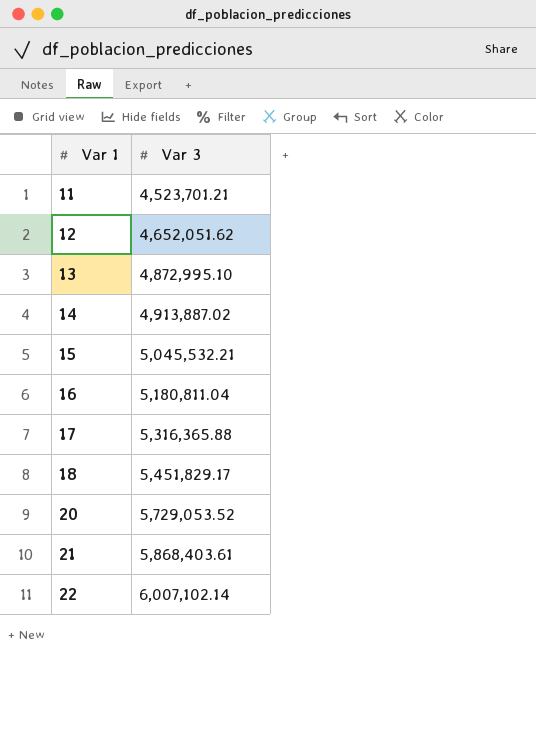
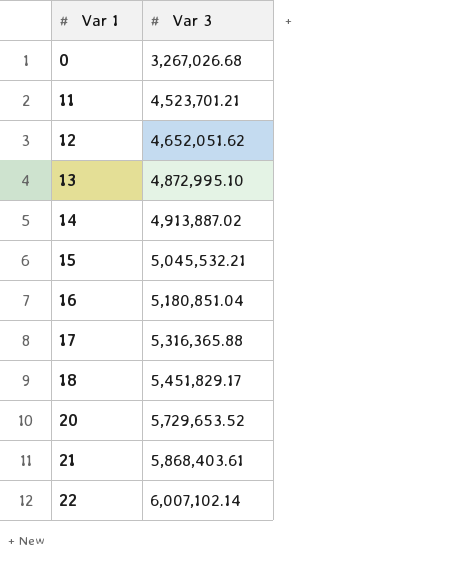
row 0: none -> 3,267,026.68
16 | Var 3: 5,180,811.04 -> 5,180,851.04
20 | Var 3: 5,729,053.52 -> 5,729,653.52

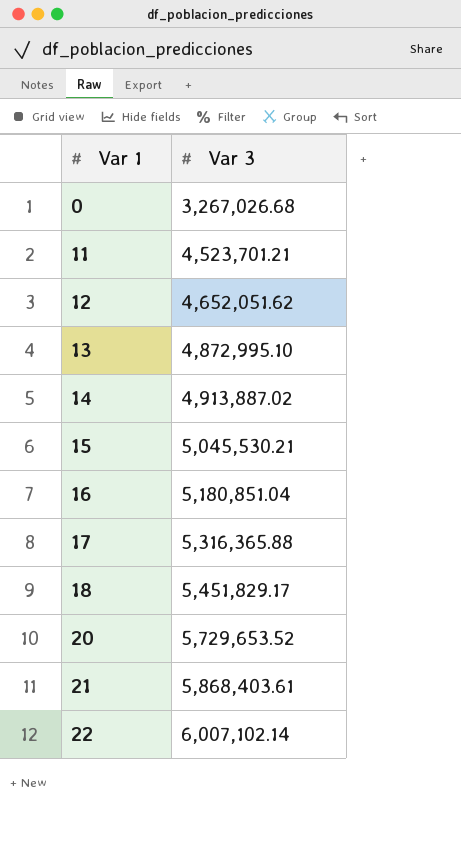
15 | Var 3: 5,045,532.21 -> 5,045,530.21

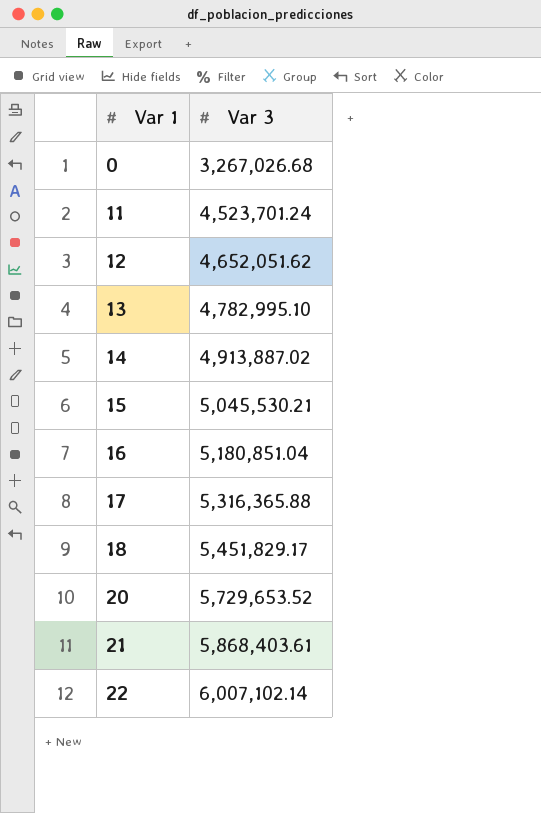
11 | Var 3: 4,523,701.21 -> 4,523,701.24
13 | Var 3: 4,872,995.10 -> 4,782,995.10

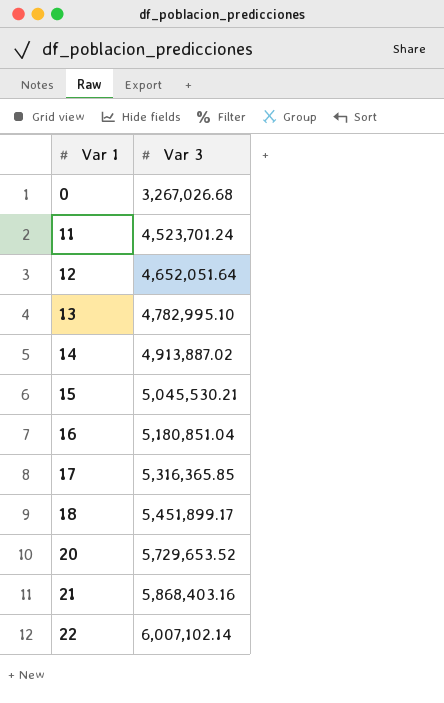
12 | Var 3: 4,652,051.62 -> 4,652,051.64
17 | Var 3: 5,316,365.88 -> 5,316,365.85
18 | Var 3: 5,451,829.17 -> 5,451,899.17
21 | Var 3: 5,868,403.61 -> 5,868,403.16

